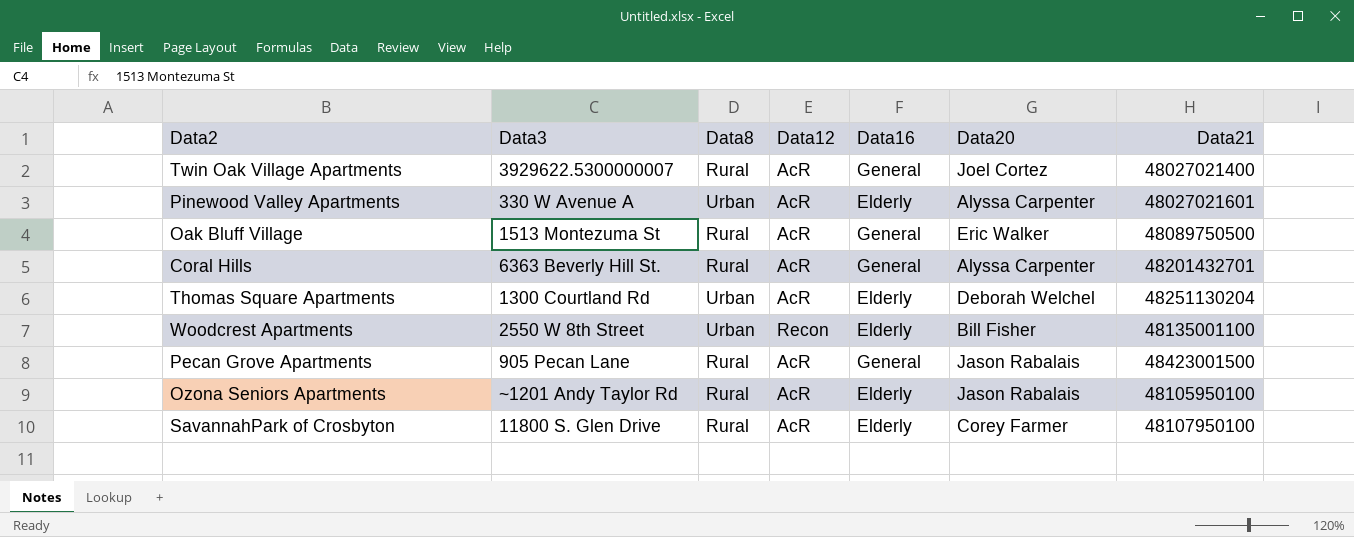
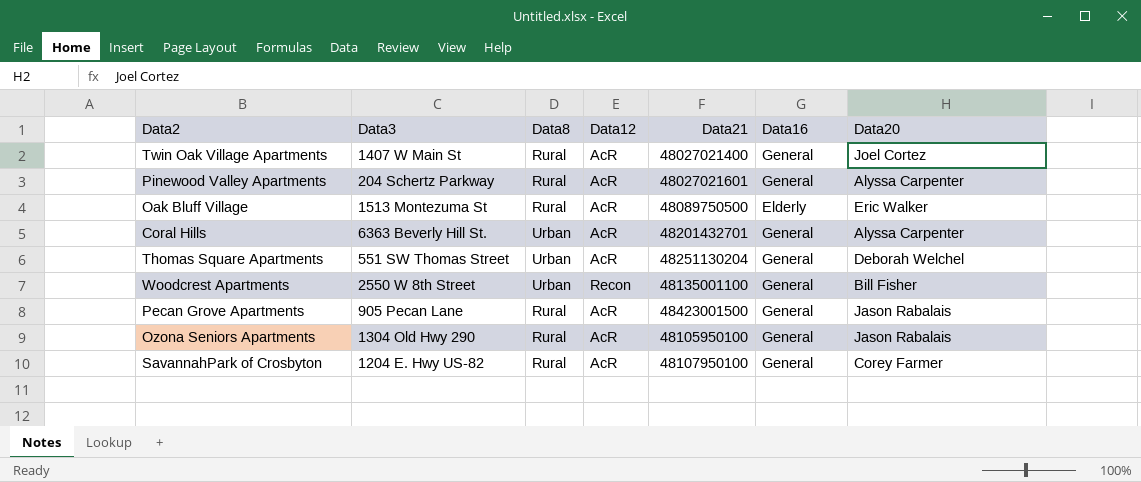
column Data21 | position: 7 -> 5
Twin Oak Village Apartments | Data3: 3929622.5300000007 -> 1407 W Main St
Pinewood Valley Apartments | Data3: 330 W Avenue A -> 204 Schertz Parkway
Pinewood Valley Apartments | Data8: Urban -> Rural
Pinewood Valley Apartments | Data16: Elderly -> General
Oak Bluff Village | Data16: General -> Elderly
Coral Hills | Data8: Rural -> Urban
Thomas Square Apartments | Data3: 1300 Courtland Rd -> 551 SW Thomas Street
Thomas Square Apartments | Data16: Elderly -> General
Woodcrest Apartments | Data16: Elderly -> General
Ozona Seniors Apartments | Data3: ~1201 Andy Taylor Rd -> 1304 Old Hwy 290
Ozona Seniors Apartments | Data16: Elderly -> General
SavannahPark of Crosbyton | Data3: 11800 S. Glen Drive -> 1204 E. Hwy US-82
SavannahPark of Crosbyton | Data16: Elderly -> General

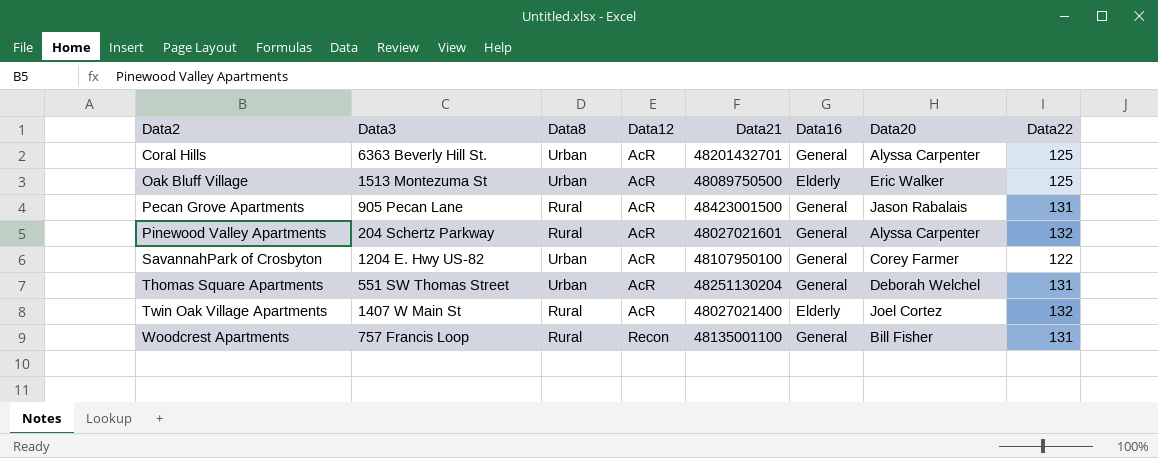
row order: none -> Data2 ascending
column Data22 | position: none -> 8
row Ozona Seniors Apartments: 1304 Old Hwy 290 | Rural | AcR | 48105950100 | General | Jason Rabalais -> none
Oak Bluff Village | Data8: Rural -> Urban
SavannahPark of Crosbyton | Data8: Rural -> Urban
Twin Oak Village Apartments | Data16: General -> Elderly
Woodcrest Apartments | Data3: 2550 W 8th Street -> 757 Francis Loop
Woodcrest Apartments | Data8: Urban -> Rural

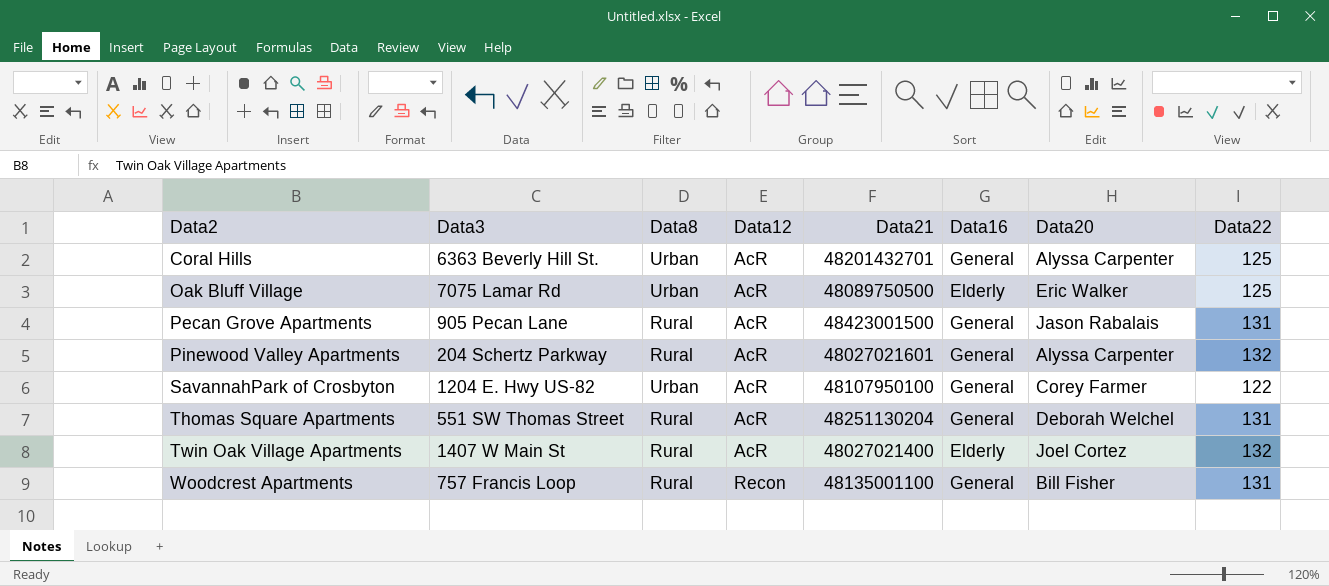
Oak Bluff Village | Data3: 1513 Montezuma St -> 7075 Lamar Rd
Thomas Square Apartments | Data8: Urban -> Rural

